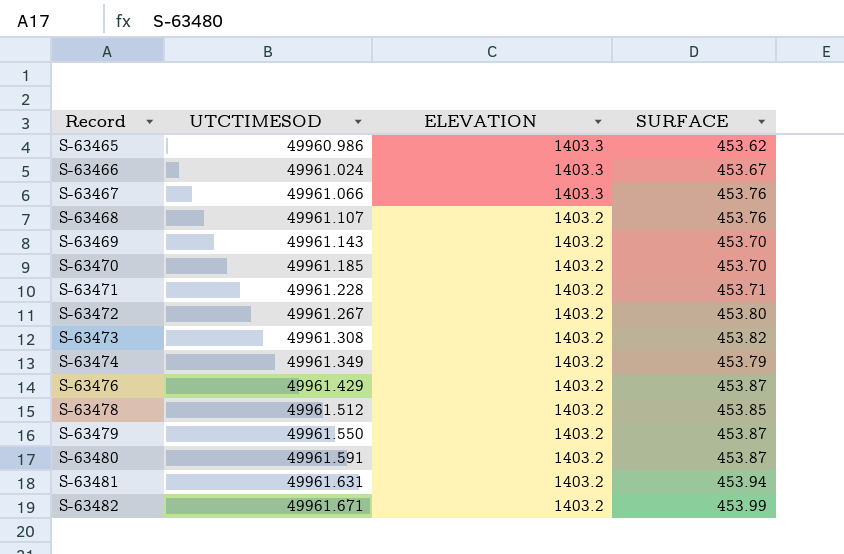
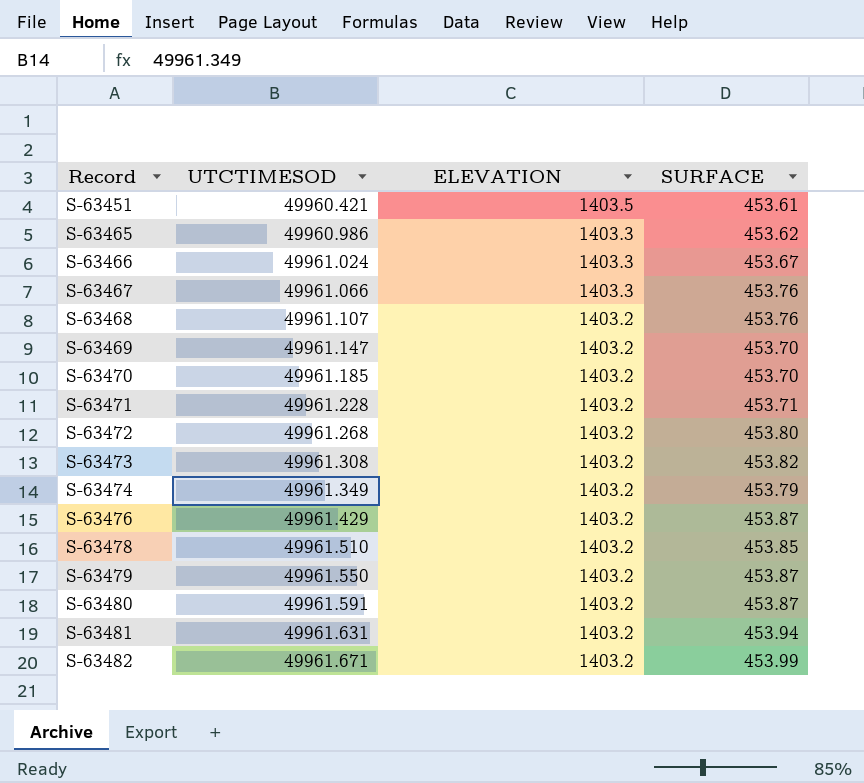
row S-63451: none -> 49960.421 | 1403.5 | 453.61
S-63469 | UTCTIMESOD: 49961.143 -> 49961.147
S-63472 | UTCTIMESOD: 49961.267 -> 49961.268
S-63478 | UTCTIMESOD: 49961.512 -> 49961.510

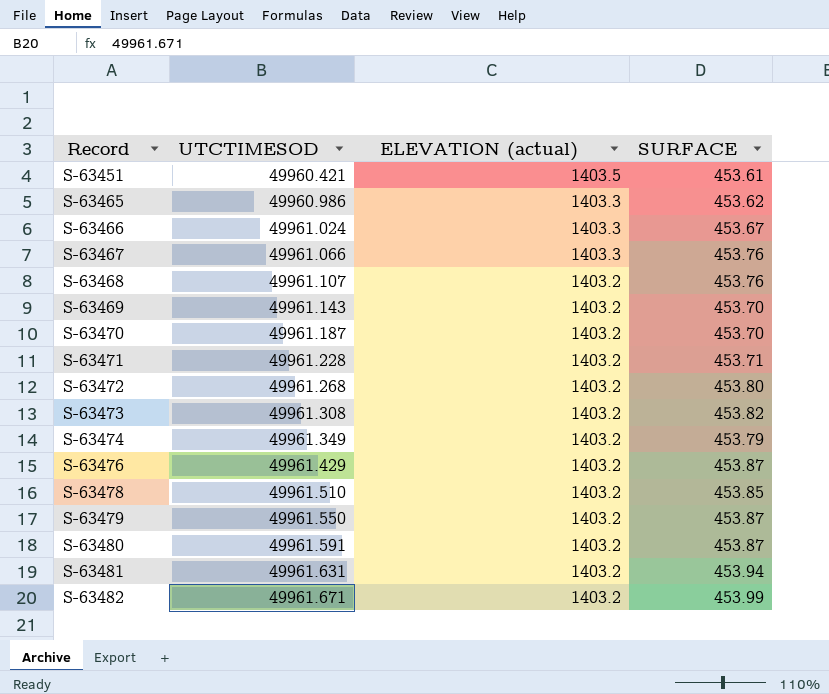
column name: ELEVATION -> ELEVATION (actual)
S-63469 | UTCTIMESOD: 49961.147 -> 49961.143
S-63470 | UTCTIMESOD: 49961.185 -> 49961.187

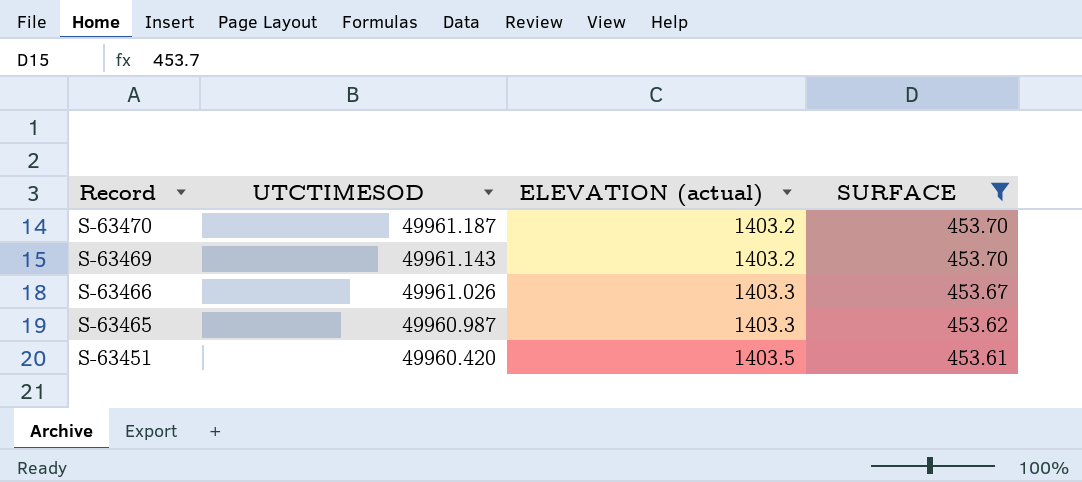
filter: none -> SURFACE <= 453.70
row order: Record ascending -> Record descending
S-63466 | UTCTIMESOD: 49961.024 -> 49961.026
S-63465 | UTCTIMESOD: 49960.986 -> 49960.987
S-63451 | UTCTIMESOD: 49960.421 -> 49960.420

